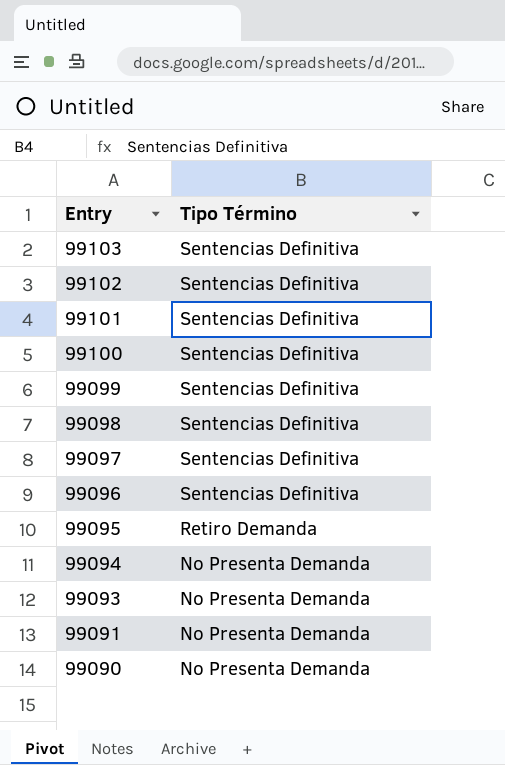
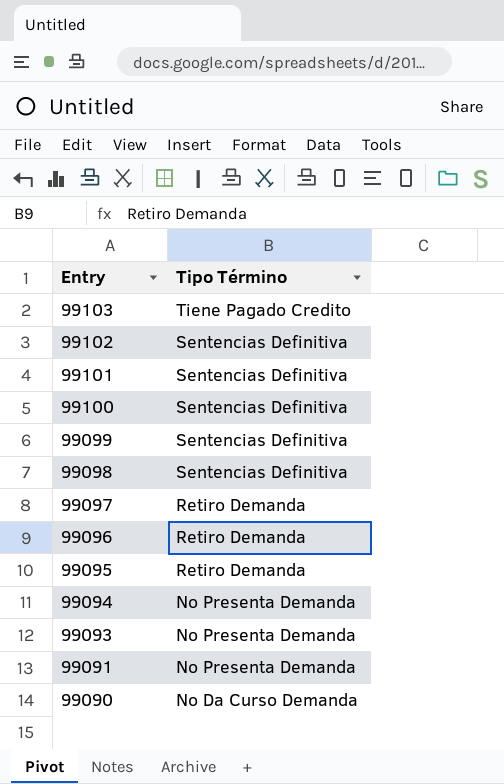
99103 | Tipo Término: Sentencias Definitiva -> Tiene Pagado Credito
99097 | Tipo Término: Sentencias Definitiva -> Retiro Demanda
99096 | Tipo Término: Sentencias Definitiva -> Retiro Demanda
99090 | Tipo Término: No Presenta Demanda -> No Da Curso Demanda

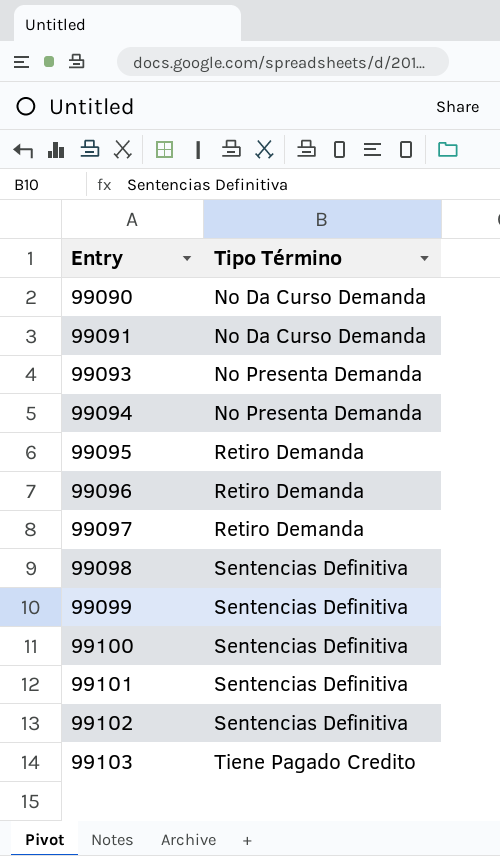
row order: Entry descending -> Entry ascending
99091 | Tipo Término: No Presenta Demanda -> No Da Curso Demanda

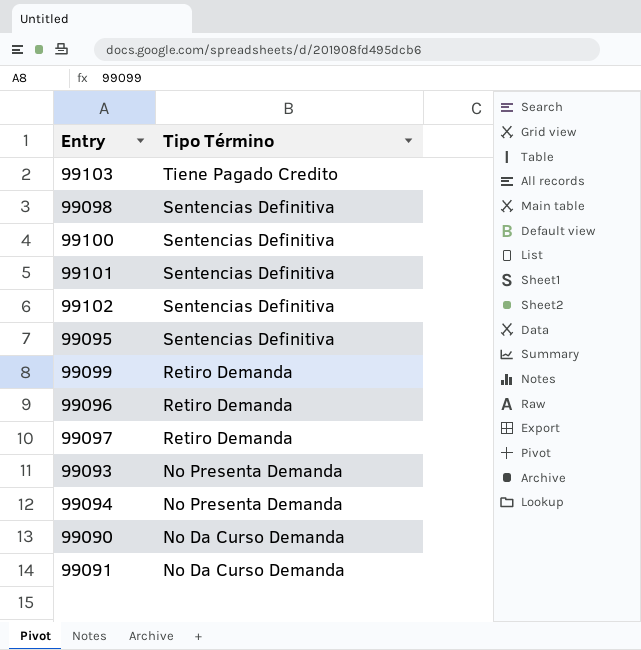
row order: Entry ascending -> Tipo Término descending
99095 | Tipo Término: Retiro Demanda -> Sentencias Definitiva
99099 | Tipo Término: Sentencias Definitiva -> Retiro Demanda

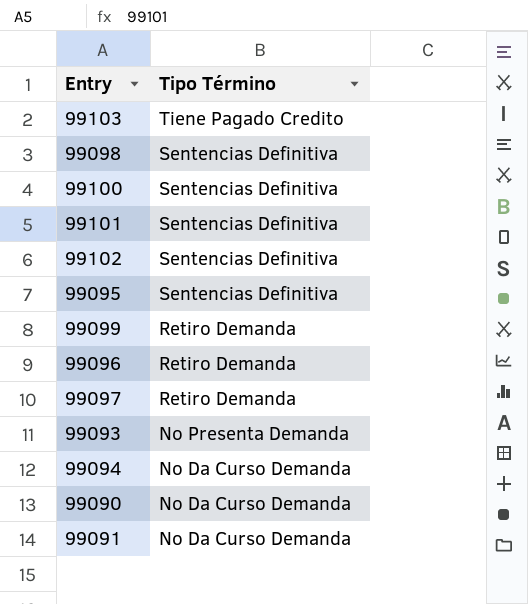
99094 | Tipo Término: No Presenta Demanda -> No Da Curso Demanda

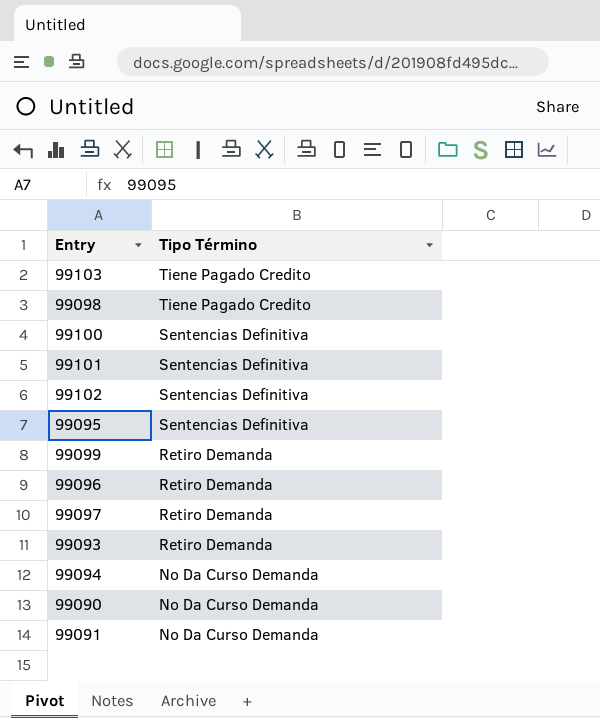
99098 | Tipo Término: Sentencias Definitiva -> Tiene Pagado Credito
99093 | Tipo Término: No Presenta Demanda -> Retiro Demanda

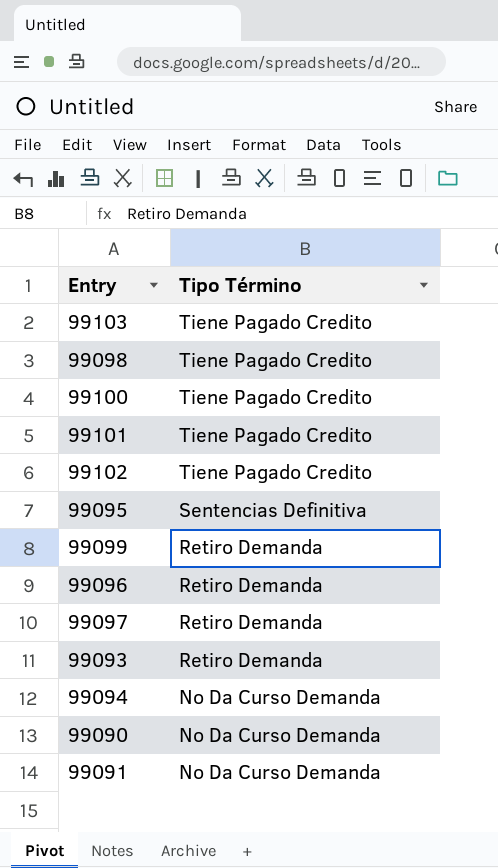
99100 | Tipo Término: Sentencias Definitiva -> Tiene Pagado Credito
99101 | Tipo Término: Sentencias Definitiva -> Tiene Pagado Credito
99102 | Tipo Término: Sentencias Definitiva -> Tiene Pagado Credito

